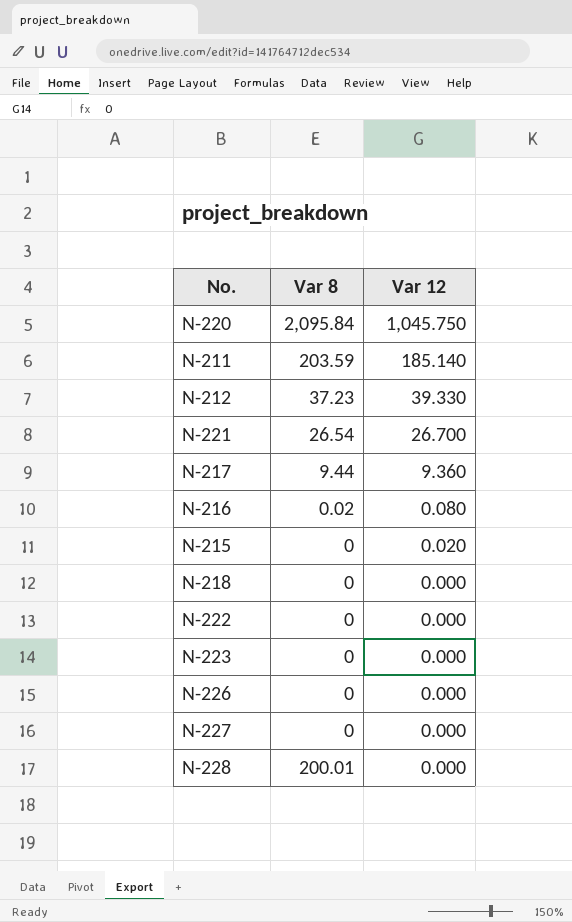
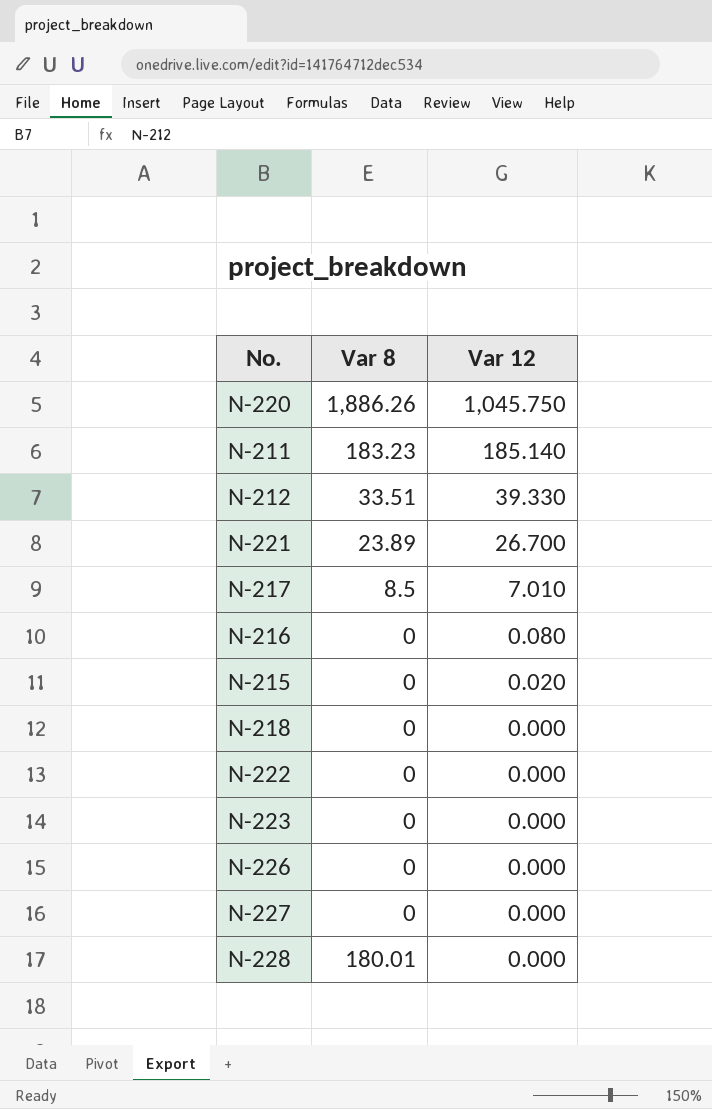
N-220 | Var 8: 2,095.84 -> 1,886.26
N-211 | Var 8: 203.59 -> 183.23
N-212 | Var 8: 37.23 -> 33.51
N-221 | Var 8: 26.54 -> 23.89
N-217 | Var 8: 9.44 -> 8.5
N-217 | Var 12: 9.360 -> 7.010
N-216 | Var 8: 0.02 -> 0
N-228 | Var 8: 200.01 -> 180.01

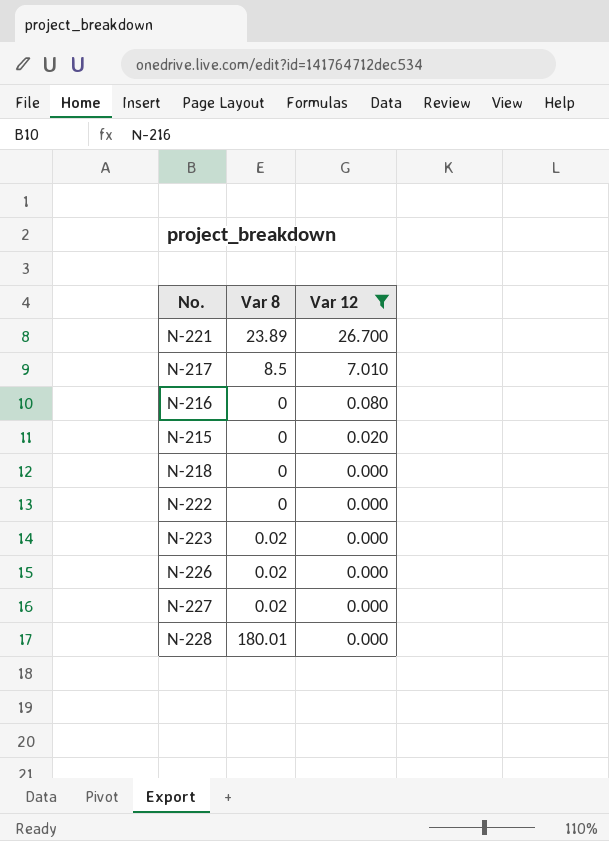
filter: none -> Var 12 <= 26.700
N-223 | Var 8: 0 -> 0.02
N-226 | Var 8: 0 -> 0.02
N-227 | Var 8: 0 -> 0.02

